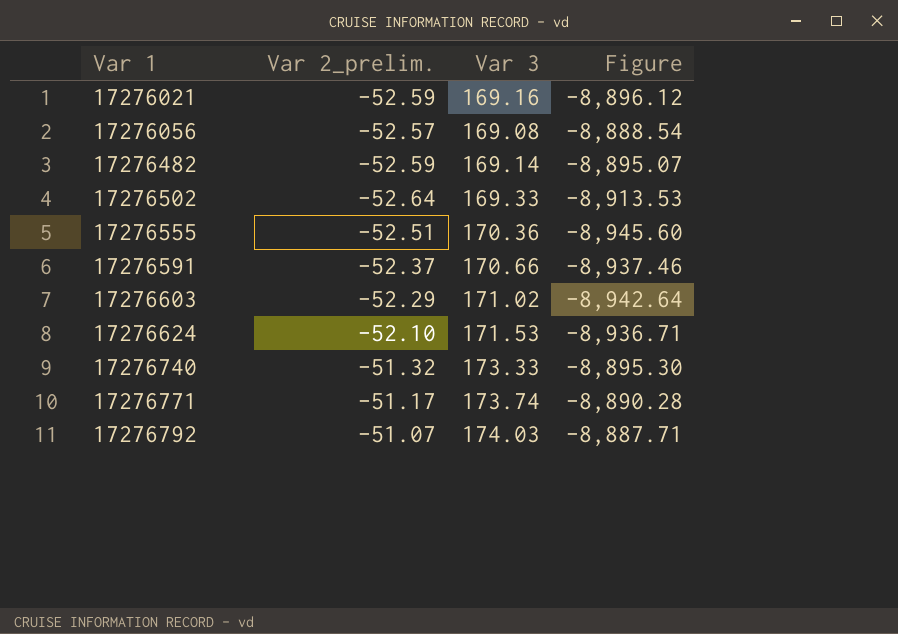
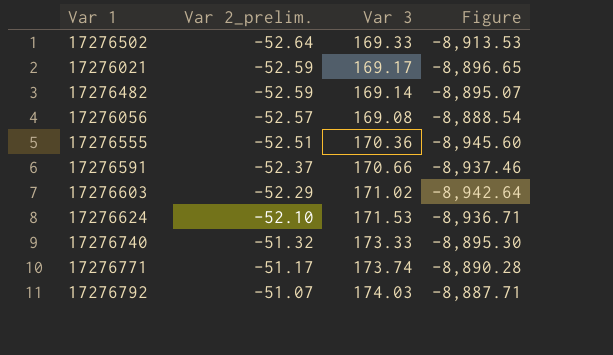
row order: Var 1 ascending -> Var 2_prelim. ascending
17276021 | Var 3: 169.16 -> 169.17
17276021 | Figure: -8,896.12 -> -8,896.65

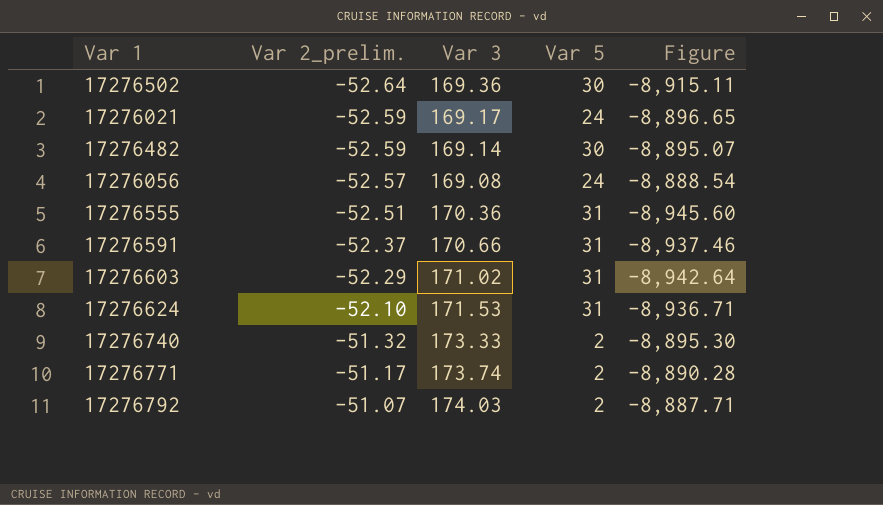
column Var 5 | position: none -> 4
17276502 | Var 3: 169.33 -> 169.36
17276502 | Figure: -8,913.53 -> -8,915.11

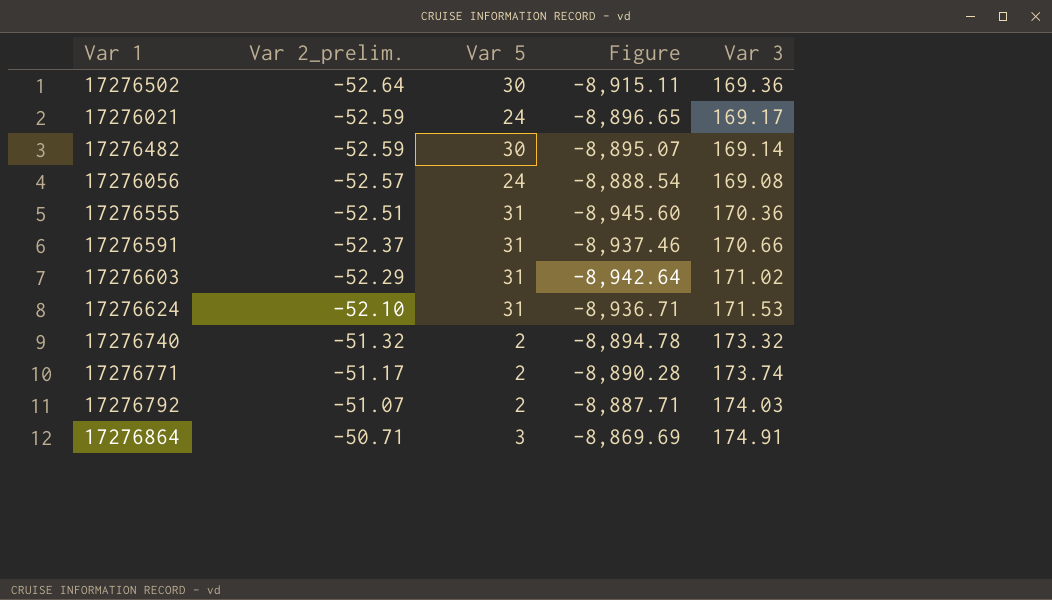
column Var 3 | position: 3 -> 5
17276740 | Figure: -8,895.30 -> -8,894.78
17276740 | Var 3: 173.33 -> 173.32
row 17276864: none -> -50.71 | 3 | -8,869.69 | 174.91

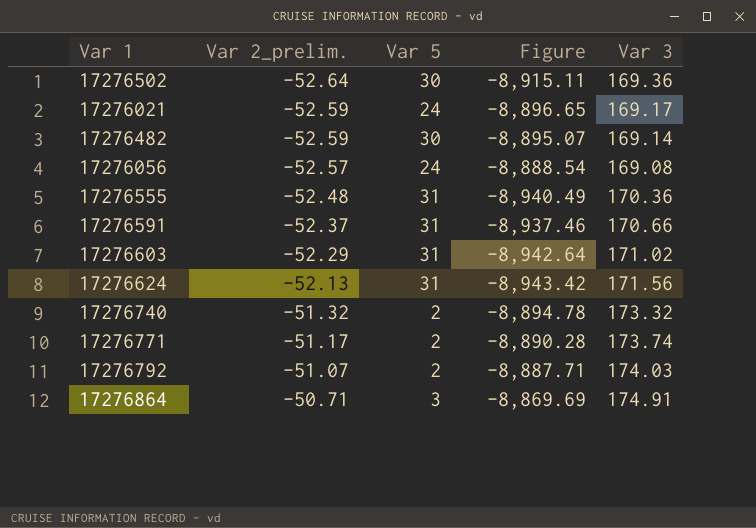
17276555 | Var 2_prelim.: -52.51 -> -52.48
17276555 | Figure: -8,945.60 -> -8,940.49
17276624 | Var 2_prelim.: -52.10 -> -52.13
17276624 | Figure: -8,936.71 -> -8,943.42
17276624 | Var 3: 171.53 -> 171.56

